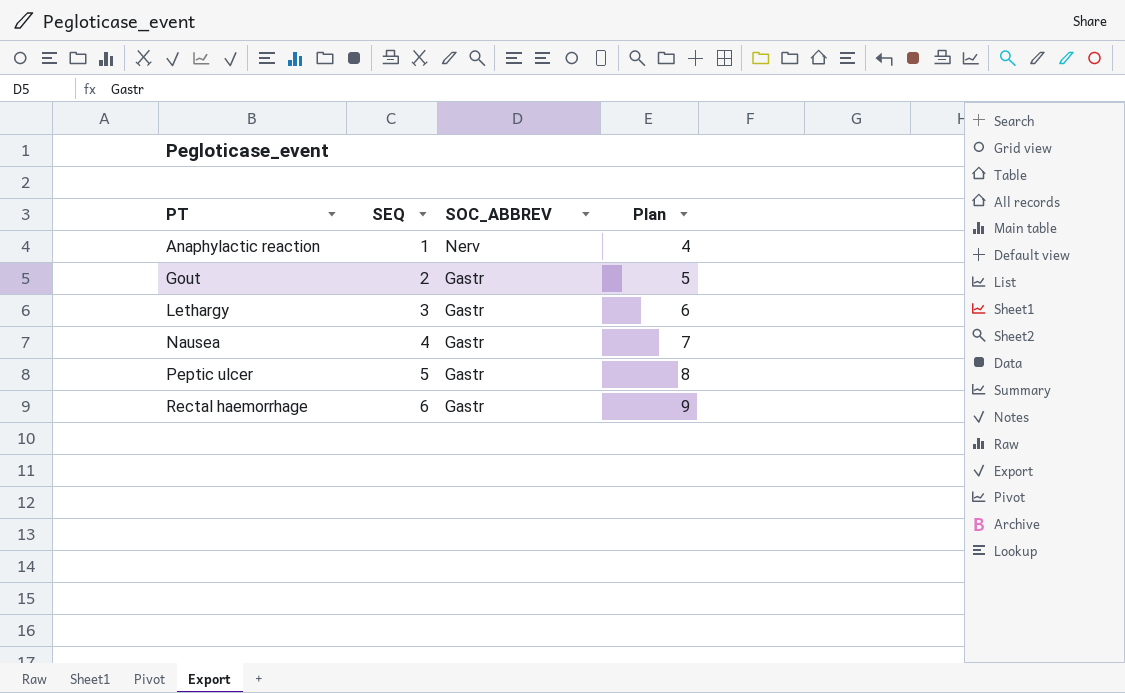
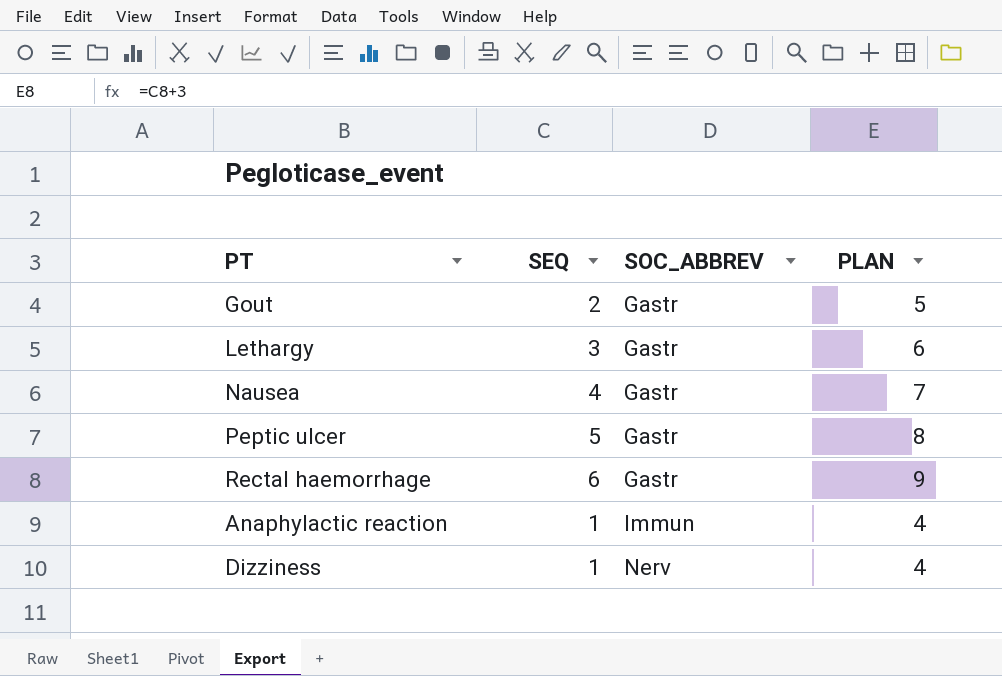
row order: PT ascending -> SOC_ABBREV ascending
column name: Plan -> PLAN
Anaphylactic reaction | SOC_ABBREV: Nerv -> Immun
row Dizziness: none -> 1 | Nerv | 4

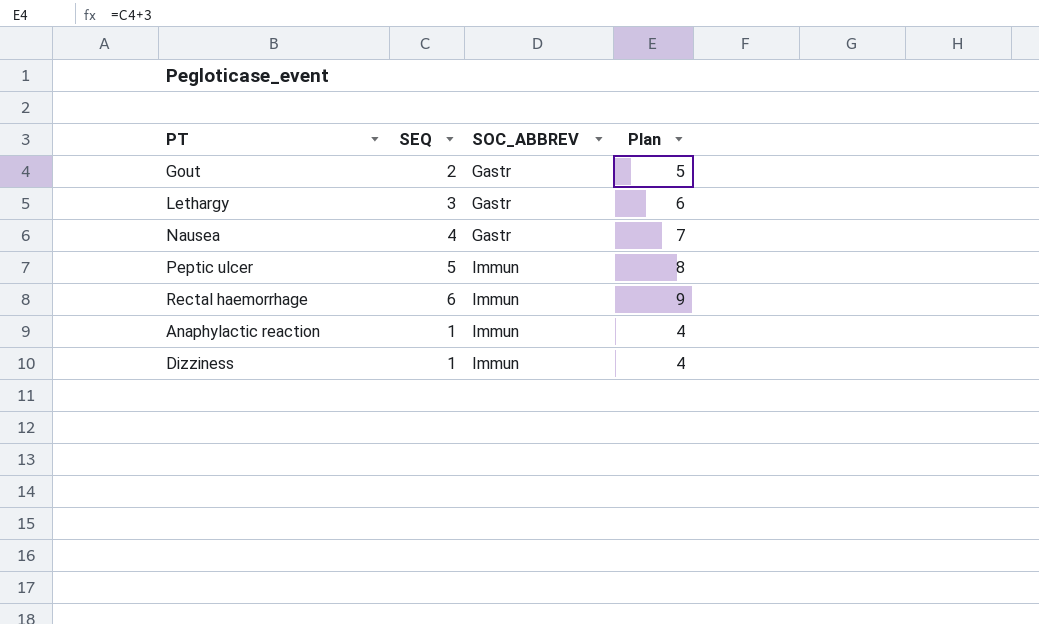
column name: PLAN -> Plan
Peptic ulcer | SOC_ABBREV: Gastr -> Immun
Rectal haemorrhage | SOC_ABBREV: Gastr -> Immun
Dizziness | SOC_ABBREV: Nerv -> Immun

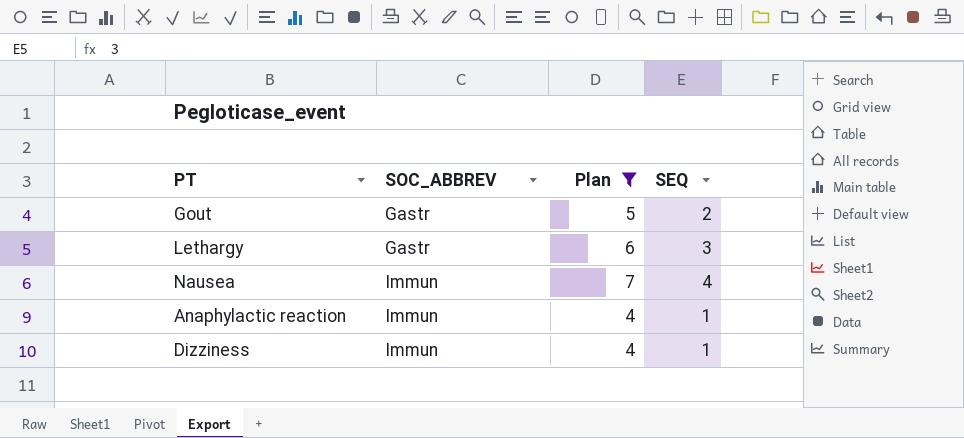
filter: none -> Plan <= 7
column SEQ | position: 2 -> 4
Nausea | SOC_ABBREV: Gastr -> Immun

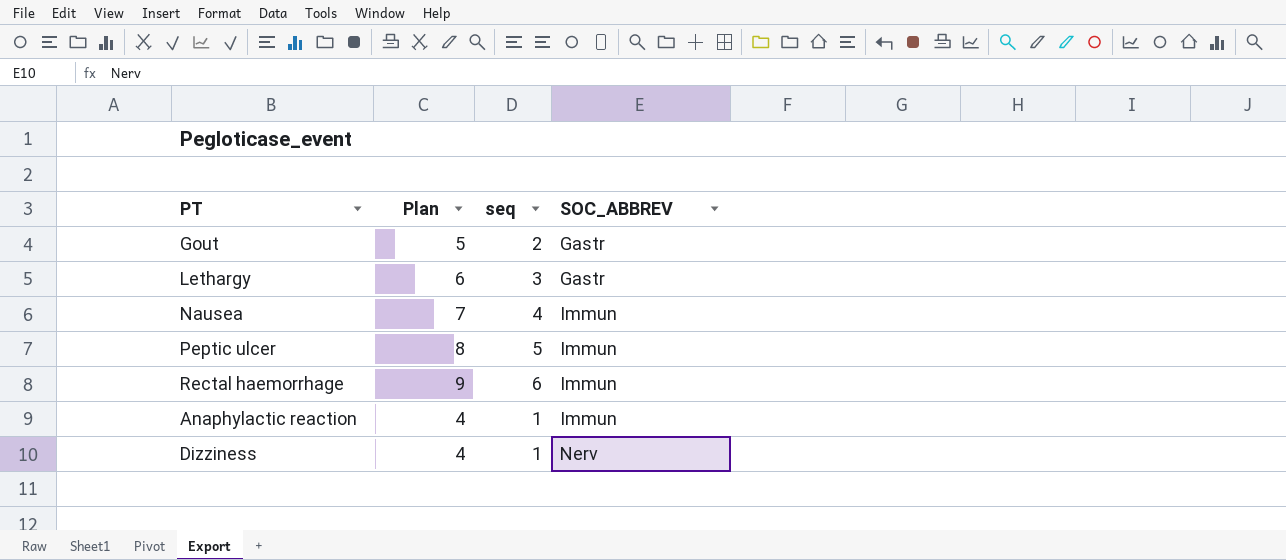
filter: Plan <= 7 -> none
column name: SEQ -> seq
column SOC_ABBREV | position: 2 -> 4
Dizziness | SOC_ABBREV: Immun -> Nerv

